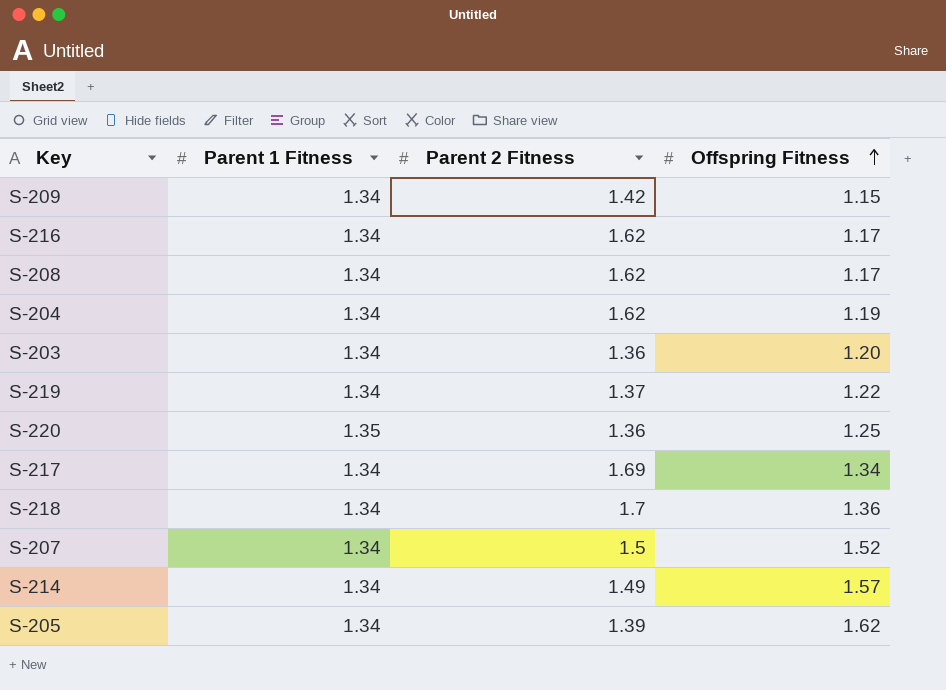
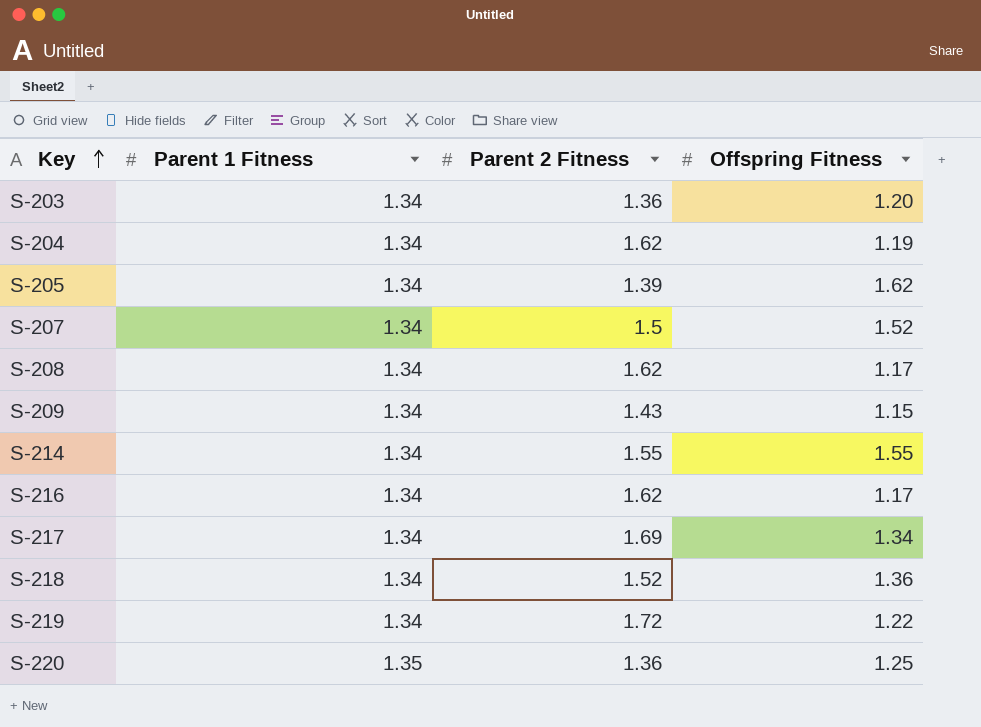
row order: Offspring Fitness ascending -> Key ascending
S-209 | Parent 2 Fitness: 1.42 -> 1.43
S-214 | Parent 2 Fitness: 1.49 -> 1.55
S-214 | Offspring Fitness: 1.57 -> 1.55
S-218 | Parent 2 Fitness: 1.7 -> 1.52
S-219 | Parent 2 Fitness: 1.37 -> 1.72

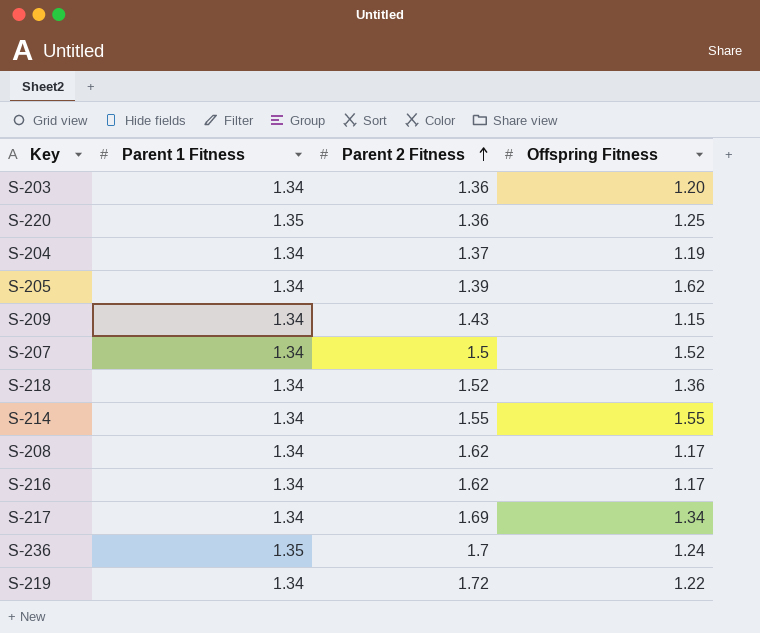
row order: Key ascending -> Parent 2 Fitness ascending
S-204 | Parent 2 Fitness: 1.62 -> 1.37
row S-236: none -> 1.35 | 1.7 | 1.24

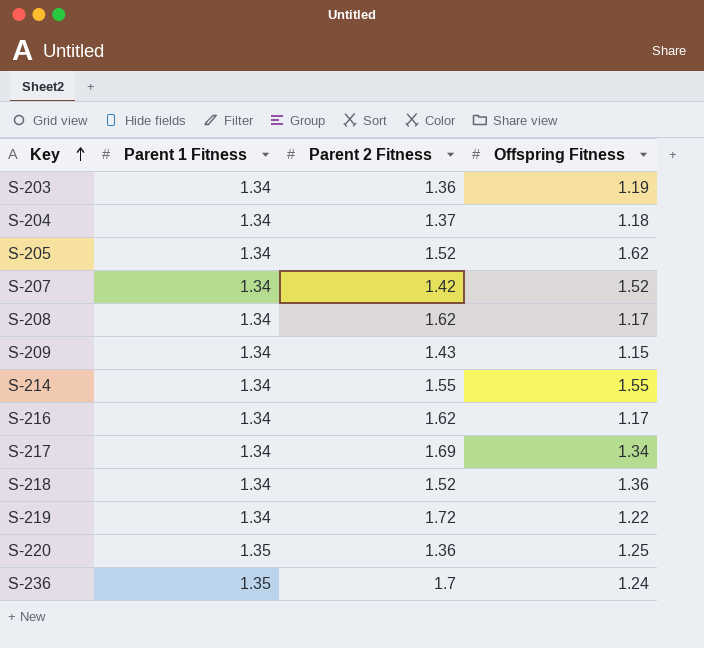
row order: Parent 2 Fitness ascending -> Key ascending
S-203 | Offspring Fitness: 1.20 -> 1.19
S-204 | Offspring Fitness: 1.19 -> 1.18
S-205 | Parent 2 Fitness: 1.39 -> 1.52
S-207 | Parent 2 Fitness: 1.5 -> 1.42

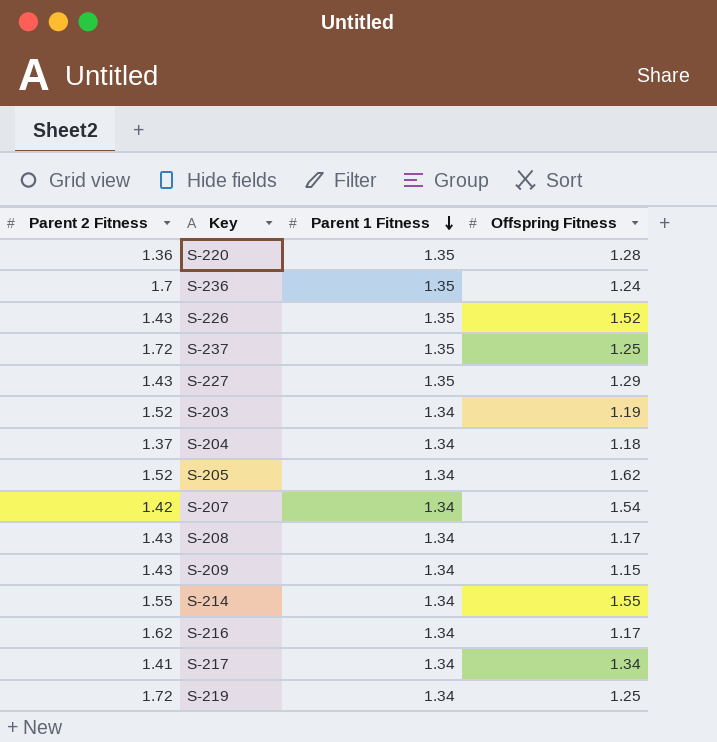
row order: Key ascending -> Parent 1 Fitness descending
column Parent 2 Fitness | position: 3 -> 1
row S-218: 1.34 | 1.52 | 1.36 -> none
S-220 | Offspring Fitness: 1.25 -> 1.28
row S-226: none -> 1.43 | 1.35 | 1.52
row S-237: none -> 1.72 | 1.35 | 1.25
row S-227: none -> 1.43 | 1.35 | 1.29
S-203 | Parent 2 Fitness: 1.36 -> 1.52
S-207 | Offspring Fitness: 1.52 -> 1.54
S-208 | Parent 2 Fitness: 1.62 -> 1.43
S-217 | Parent 2 Fitness: 1.69 -> 1.41
S-219 | Offspring Fitness: 1.22 -> 1.25

